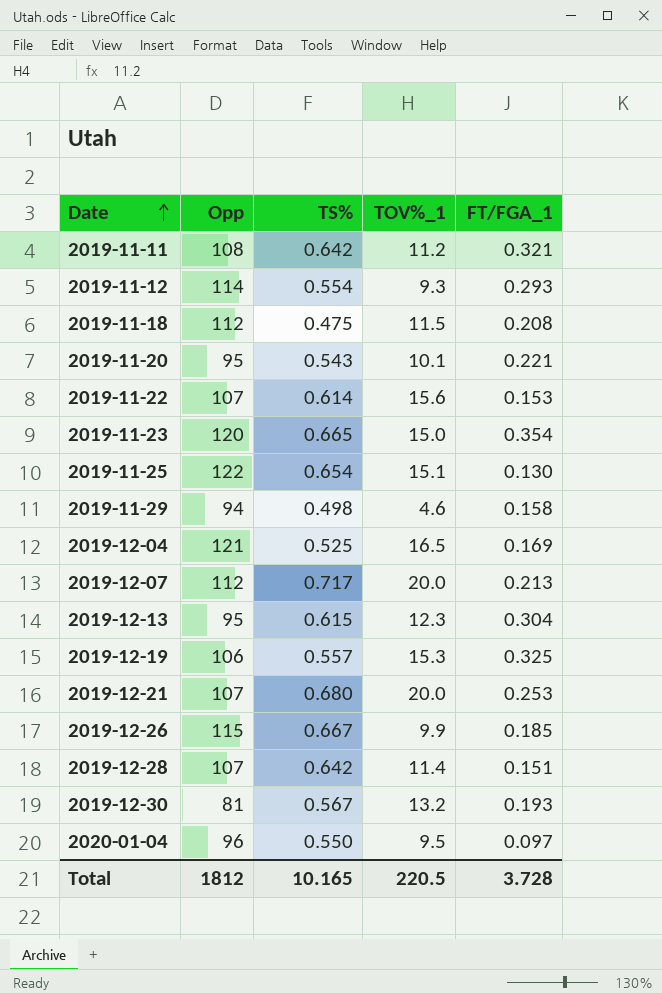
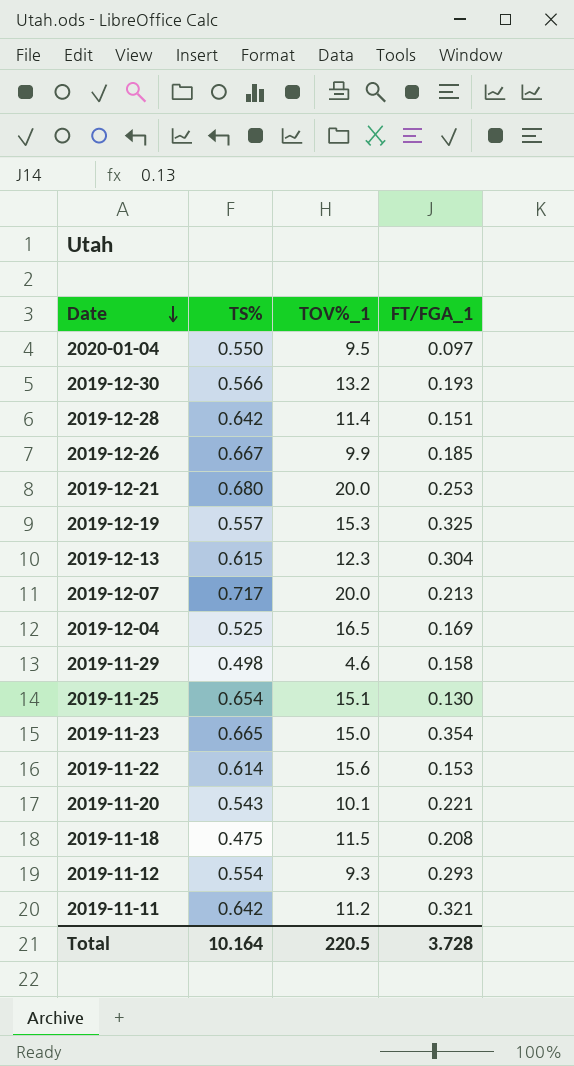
row order: Date ascending -> Date descending
column Opp | position: 2 -> none
2019-12-30 | TS%: 0.567 -> 0.566
Total | TS%: 10.165 -> 10.164

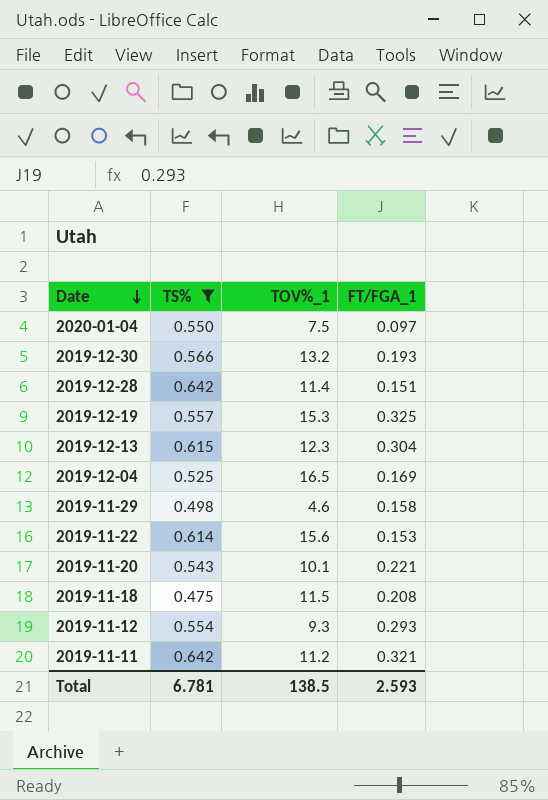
filter: none -> TS% <= 0.642
2020-01-04 | TOV%_1: 9.5 -> 7.5
Total | TS%: 10.164 -> 6.781
Total | TOV%_1: 220.5 -> 138.5
Total | FT/FGA_1: 3.728 -> 2.593

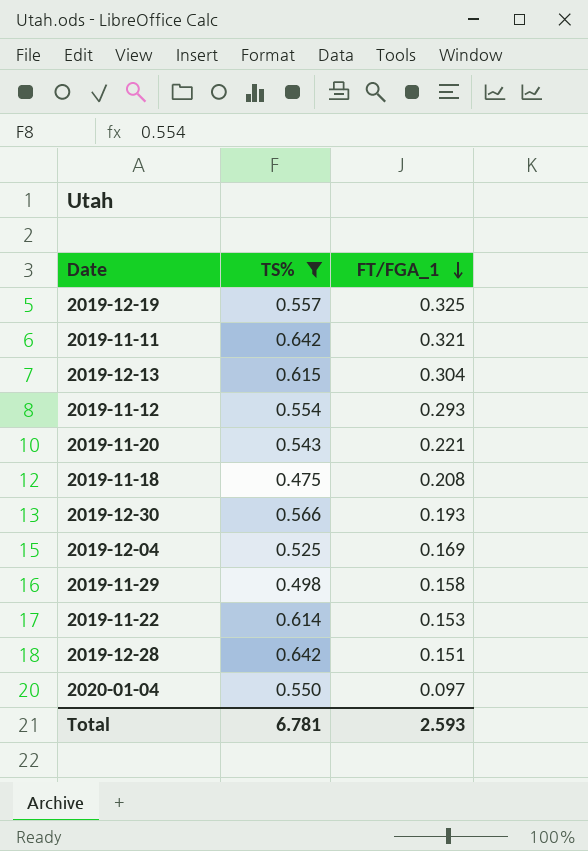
row order: Date descending -> FT/FGA_1 descending
column TOV%_1 | position: 3 -> none

